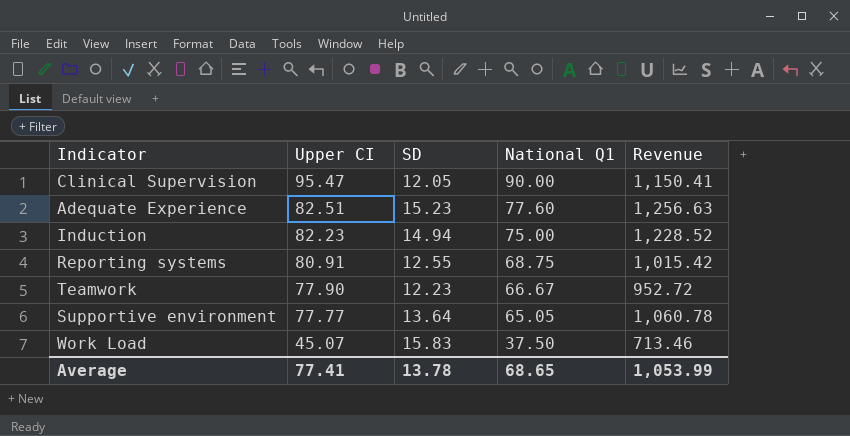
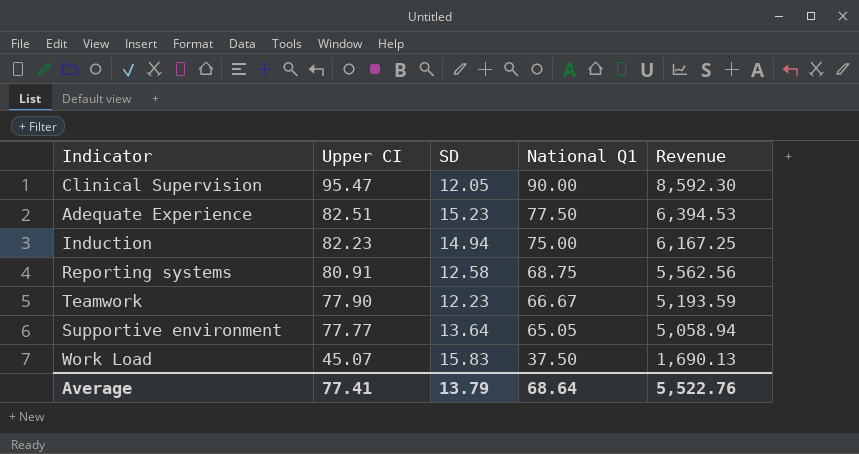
column Revenue | formula: [Upper CI] * [SD] -> [Upper CI] * [National Q1]
Adequate Experience | National Q1: 77.60 -> 77.50
Reporting systems | SD: 12.55 -> 12.58
Average | SD: 13.78 -> 13.79
Average | National Q1: 68.65 -> 68.64
Average | Revenue: 1,053.99 -> 5,522.76

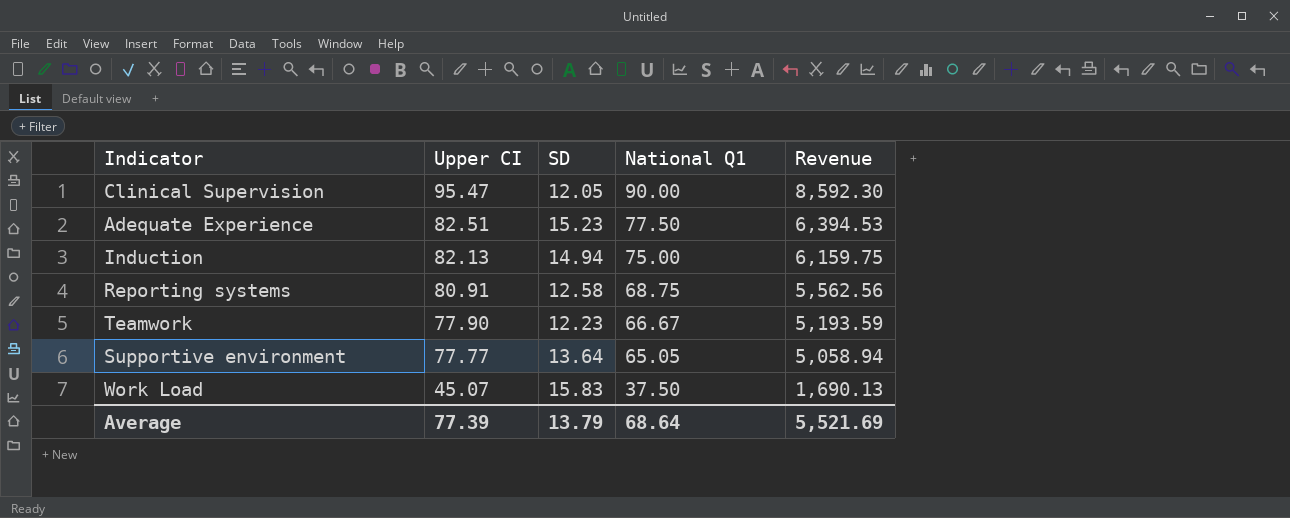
Induction | Upper CI: 82.23 -> 82.13
Induction | Revenue: 6,167.25 -> 6,159.75
Average | Upper CI: 77.41 -> 77.39
Average | Revenue: 5,522.76 -> 5,521.69

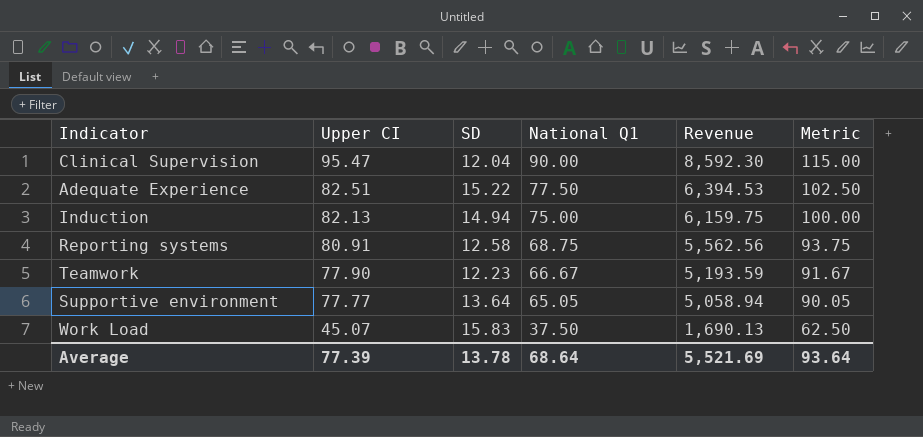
column Metric | formula: none -> [National Q1] + 25
Clinical Supervision | SD: 12.05 -> 12.04
Adequate Experience | SD: 15.23 -> 15.22
Average | SD: 13.79 -> 13.78

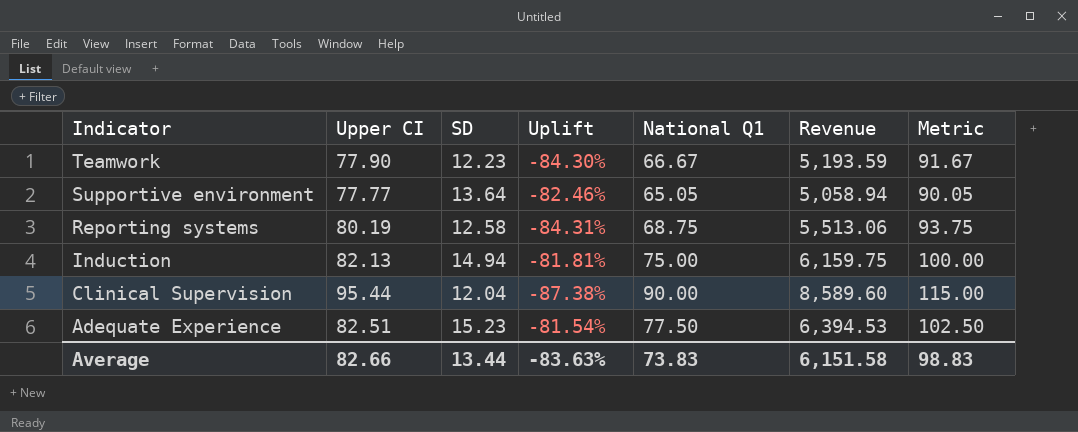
row order: Upper CI descending -> Indicator descending
column Uplift | formula: none -> ([SD] - [Upper CI]) / [Upper CI]
row Work Load: 45.07 | 15.83 | 37.50 | 1,690.13 | 62.50 -> none
Reporting systems | Upper CI: 80.91 -> 80.19
Reporting systems | Revenue: 5,562.56 -> 5,513.06
Clinical Supervision | Upper CI: 95.47 -> 95.44
Clinical Supervision | Revenue: 8,592.30 -> 8,589.60
Adequate Experience | SD: 15.22 -> 15.23
Average | Upper CI: 77.39 -> 82.66
Average | SD: 13.78 -> 13.44
Average | National Q1: 68.64 -> 73.83
Average | Revenue: 5,521.69 -> 6,151.58
Average | Metric: 93.64 -> 98.83

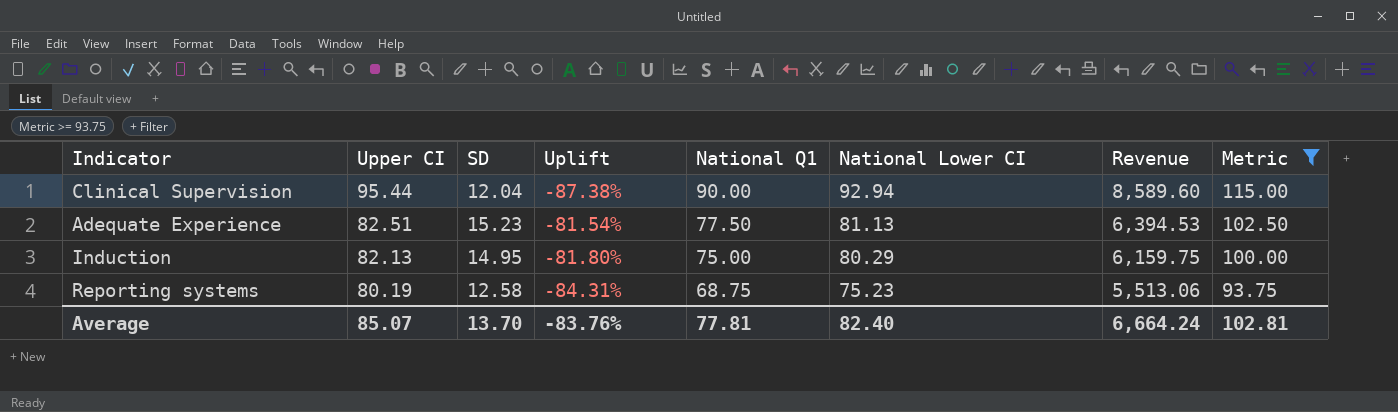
filter: none -> Metric >= 93.75
row order: Indicator descending -> Upper CI descending
column National Lower CI | position: none -> 6
Induction | SD: 14.94 -> 14.95
Induction | Uplift: -81.81% -> -81.80%
Average | Upper CI: 82.66 -> 85.07
Average | SD: 13.44 -> 13.70
Average | Uplift: -83.63% -> -83.76%
Average | National Q1: 73.83 -> 77.81
Average | Revenue: 6,151.58 -> 6,664.24
Average | Metric: 98.83 -> 102.81

